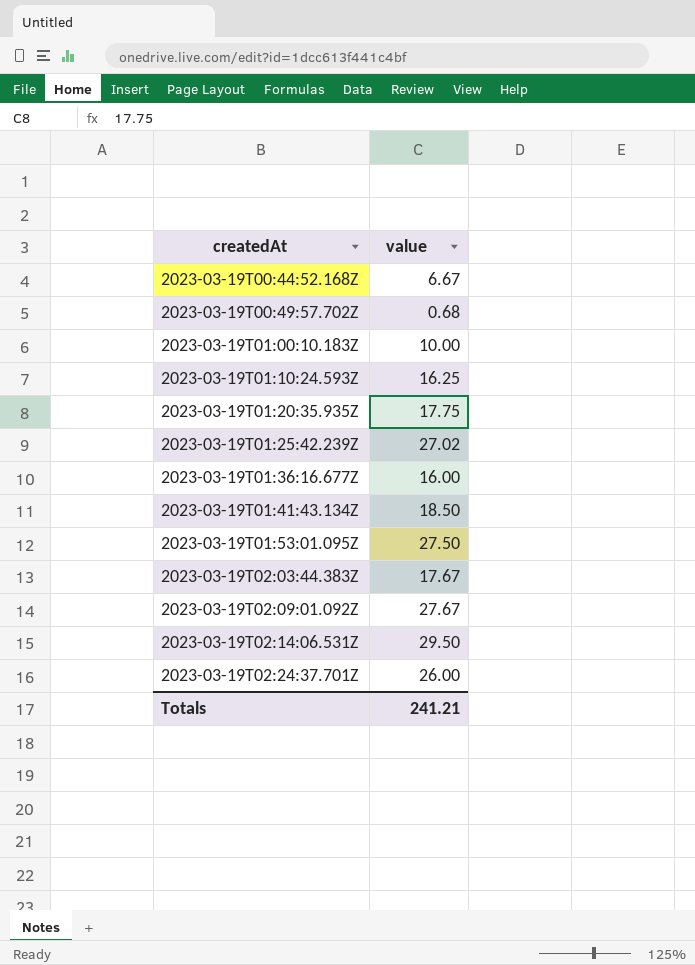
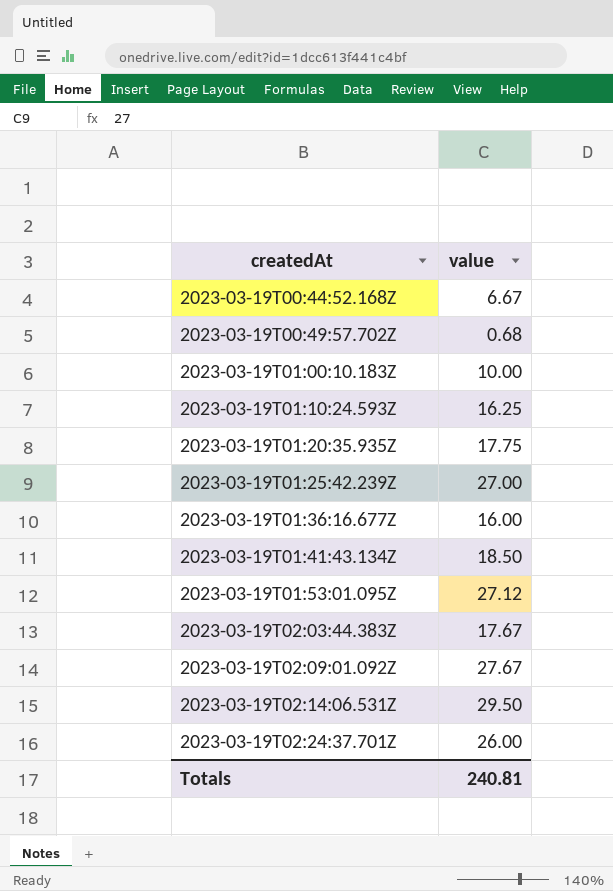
2023-03-19T01:25:42.239Z | value: 27.02 -> 27.00
2023-03-19T01:53:01.095Z | value: 27.50 -> 27.12
Totals | value: 241.21 -> 240.81

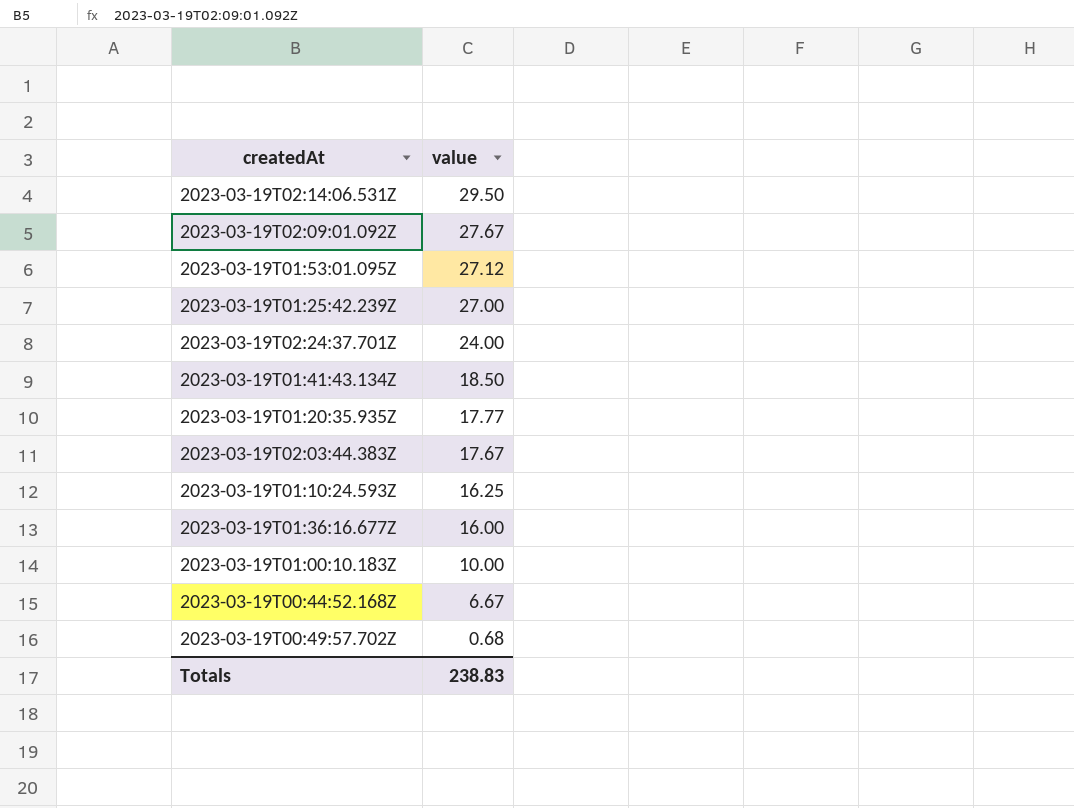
row order: createdAt ascending -> value descending
2023-03-19T02:24:37.701Z | value: 26.00 -> 24.00
2023-03-19T01:20:35.935Z | value: 17.75 -> 17.77
Totals | value: 240.81 -> 238.83

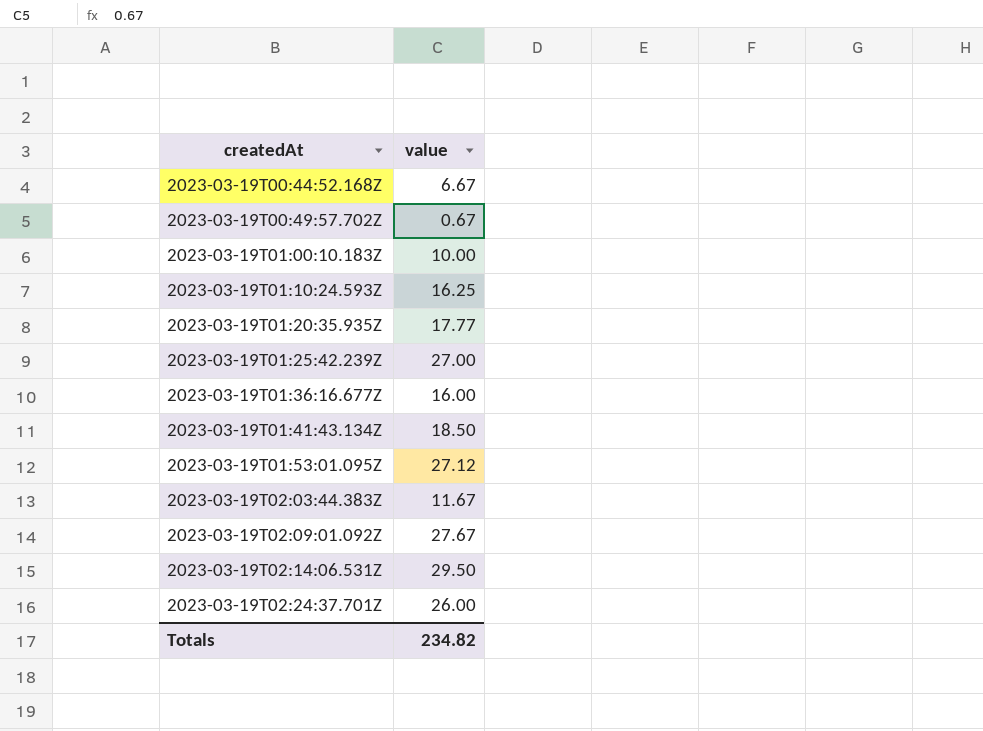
row order: value descending -> createdAt ascending
2023-03-19T00:49:57.702Z | value: 0.68 -> 0.67
2023-03-19T02:03:44.383Z | value: 17.67 -> 11.67
2023-03-19T02:24:37.701Z | value: 24.00 -> 26.00
Totals | value: 238.83 -> 234.82

